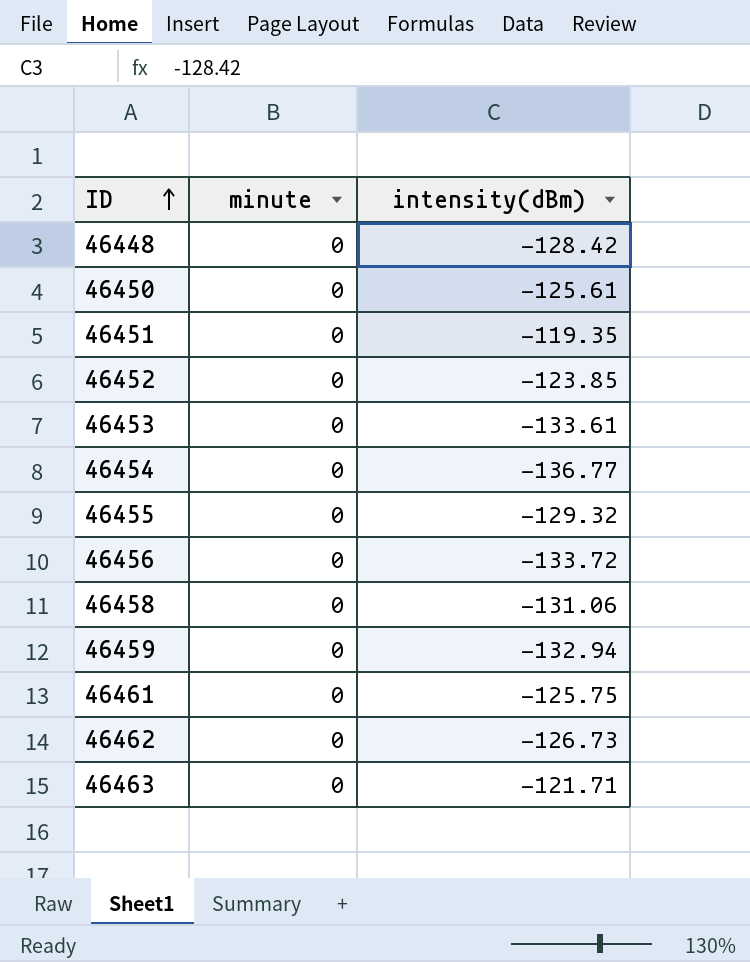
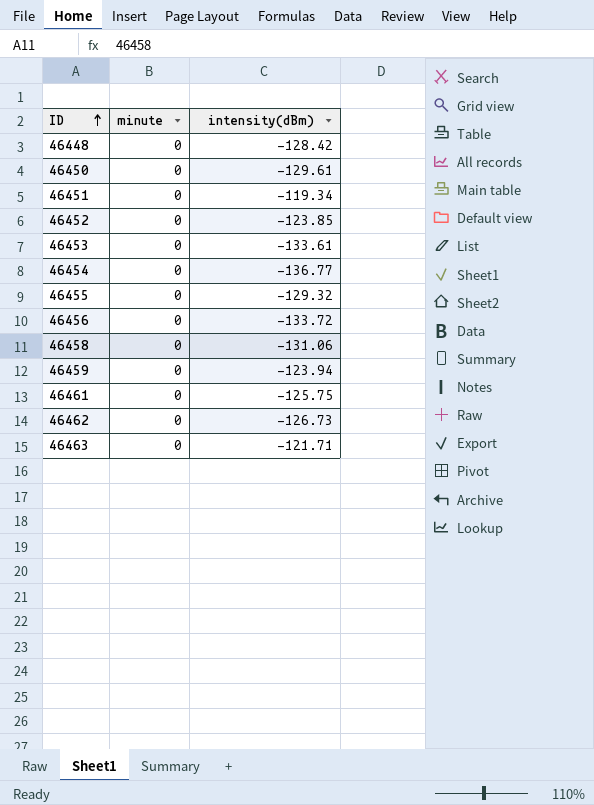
46450 | intensity(dBm): -125.61 -> -129.61
46451 | intensity(dBm): -119.35 -> -119.34
46459 | intensity(dBm): -132.94 -> -123.94

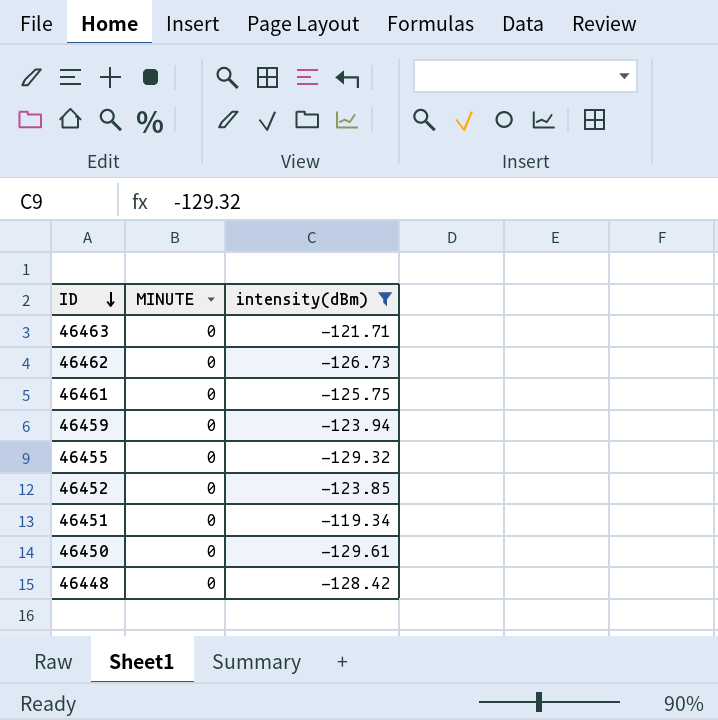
filter: none -> intensity(dBm) >= -129.61
row order: ID ascending -> ID descending
column name: minute -> MINUTE

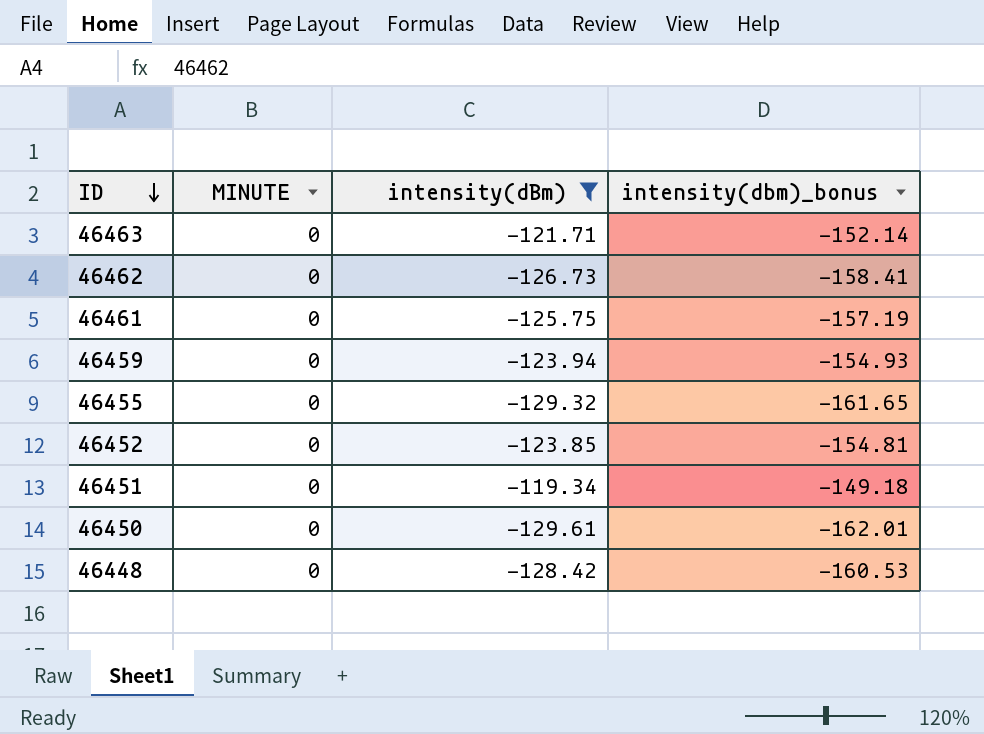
column intensity(dbm)_bonus | formula: none -> [intensity(dBm)] * 1.25

